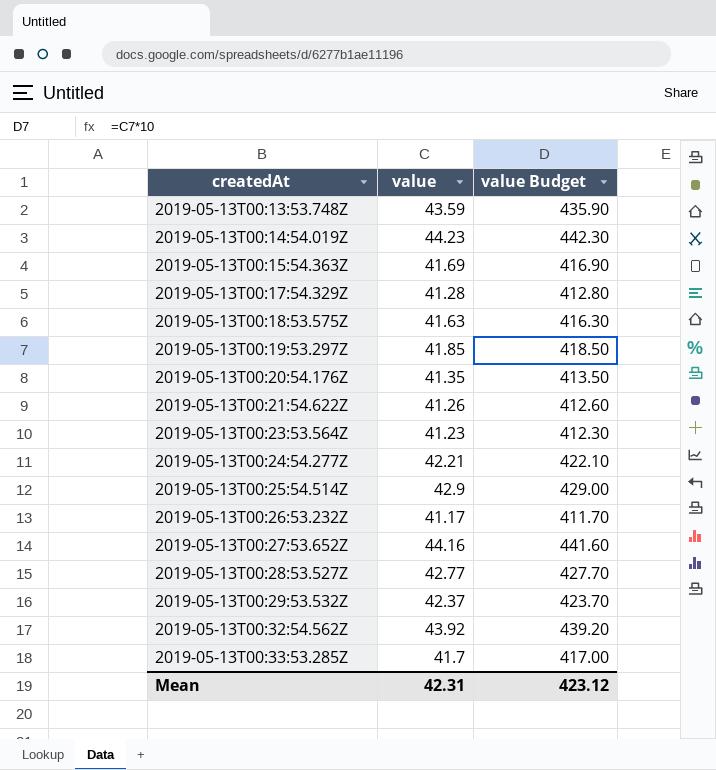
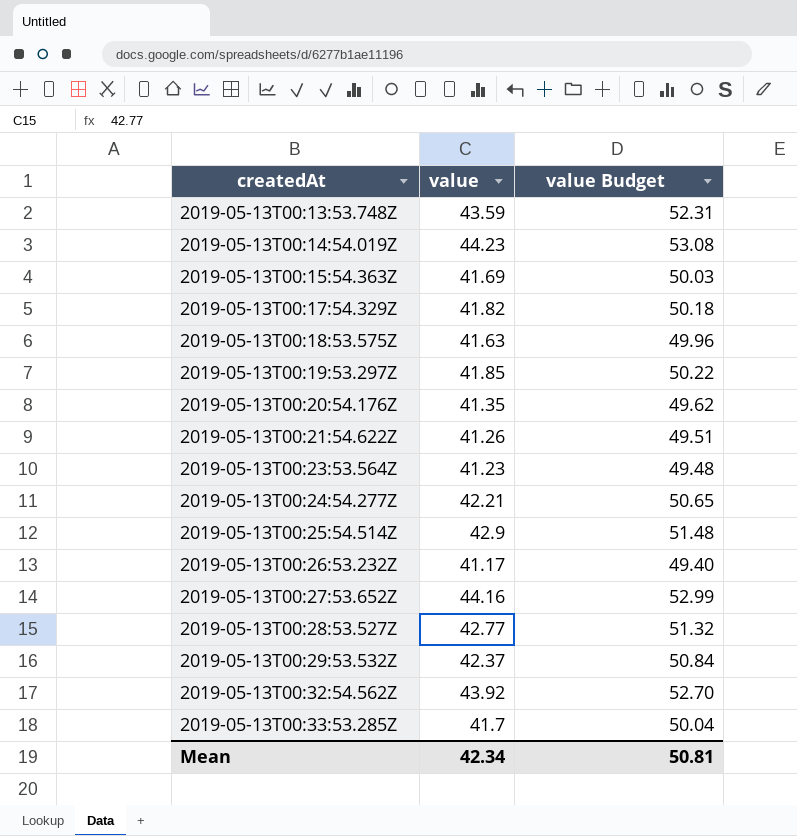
column value Budget | formula: [value] * 10 -> [value] * 1.2
2019-05-13T00:17:54.329Z | value: 41.28 -> 41.82
Mean | value: 42.31 -> 42.34
Mean | value Budget: 423.12 -> 50.81

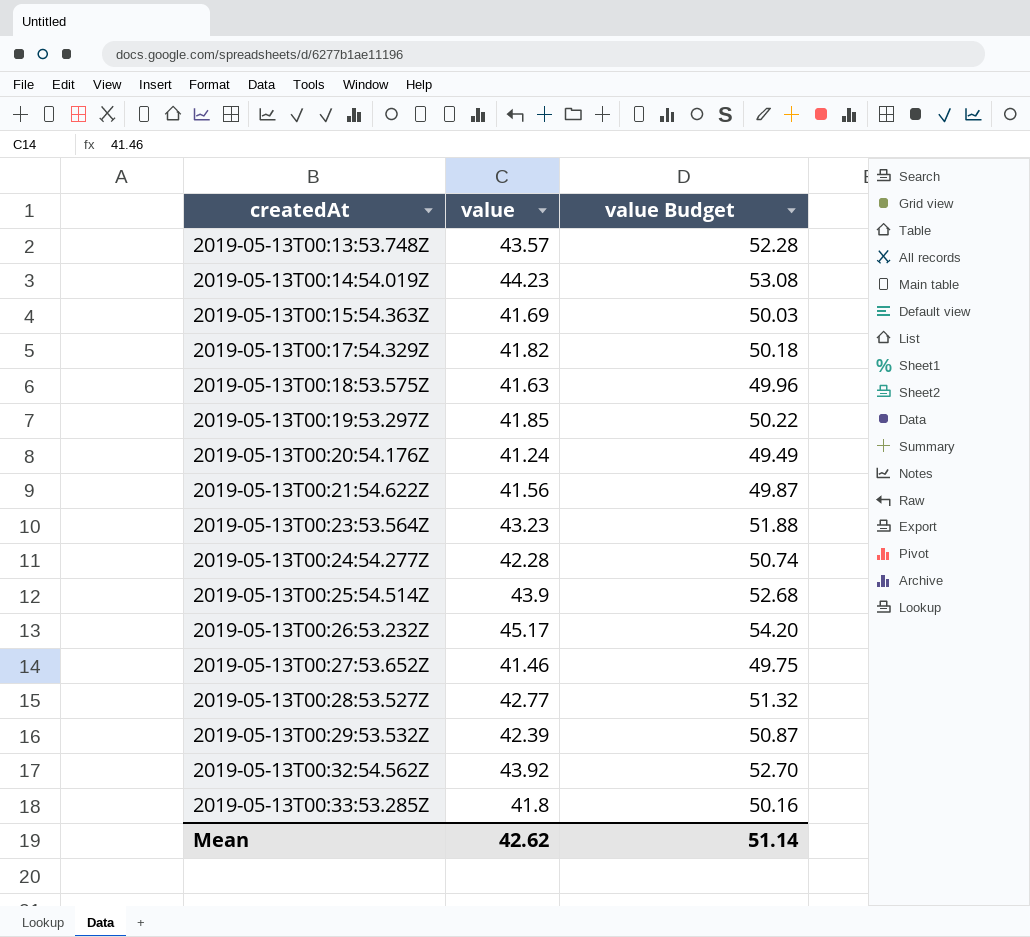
2019-05-13T00:13:53.748Z | value: 43.59 -> 43.57
2019-05-13T00:13:53.748Z | value Budget: 52.31 -> 52.28
2019-05-13T00:20:54.176Z | value: 41.35 -> 41.24
2019-05-13T00:20:54.176Z | value Budget: 49.62 -> 49.49
2019-05-13T00:21:54.622Z | value: 41.26 -> 41.56
2019-05-13T00:21:54.622Z | value Budget: 49.51 -> 49.87
2019-05-13T00:23:53.564Z | value: 41.23 -> 43.23
2019-05-13T00:23:53.564Z | value Budget: 49.48 -> 51.88
2019-05-13T00:24:54.277Z | value: 42.21 -> 42.28
2019-05-13T00:24:54.277Z | value Budget: 50.65 -> 50.74
2019-05-13T00:25:54.514Z | value: 42.9 -> 43.9
2019-05-13T00:25:54.514Z | value Budget: 51.48 -> 52.68
2019-05-13T00:26:53.232Z | value: 41.17 -> 45.17
2019-05-13T00:26:53.232Z | value Budget: 49.40 -> 54.20
2019-05-13T00:27:53.652Z | value: 44.16 -> 41.46
2019-05-13T00:27:53.652Z | value Budget: 52.99 -> 49.75
2019-05-13T00:29:53.532Z | value: 42.37 -> 42.39
2019-05-13T00:29:53.532Z | value Budget: 50.84 -> 50.87
2019-05-13T00:33:53.285Z | value: 41.7 -> 41.8
2019-05-13T00:33:53.285Z | value Budget: 50.04 -> 50.16
Mean | value: 42.34 -> 42.62
Mean | value Budget: 50.81 -> 51.14

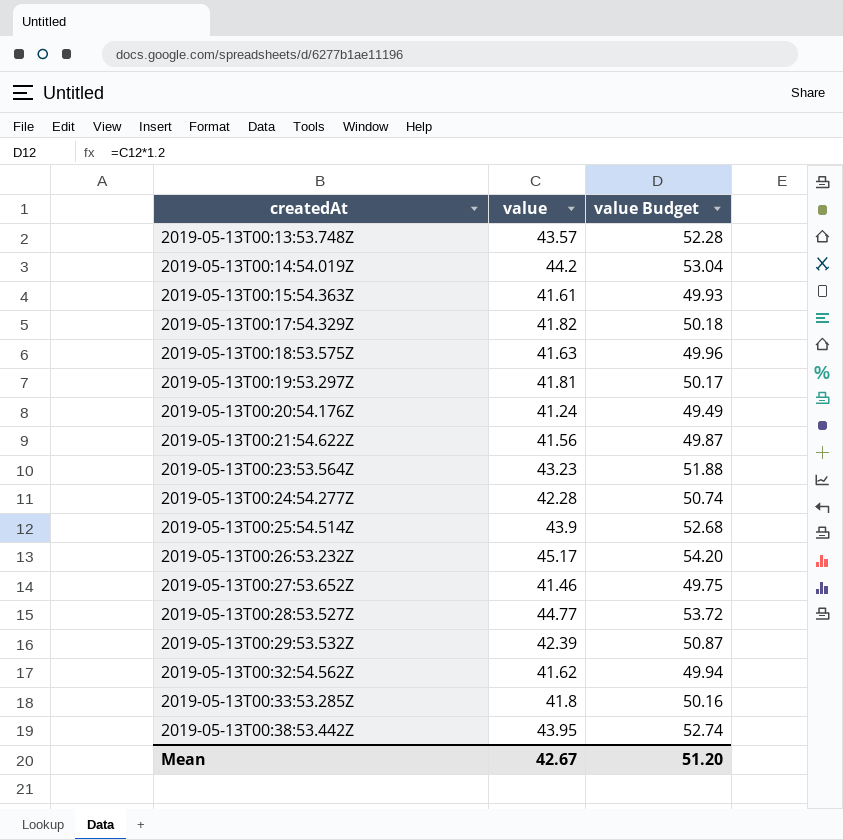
2019-05-13T00:14:54.019Z | value: 44.23 -> 44.2
2019-05-13T00:14:54.019Z | value Budget: 53.08 -> 53.04
2019-05-13T00:15:54.363Z | value: 41.69 -> 41.61
2019-05-13T00:15:54.363Z | value Budget: 50.03 -> 49.93
2019-05-13T00:19:53.297Z | value: 41.85 -> 41.81
2019-05-13T00:19:53.297Z | value Budget: 50.22 -> 50.17
2019-05-13T00:28:53.527Z | value: 42.77 -> 44.77
2019-05-13T00:28:53.527Z | value Budget: 51.32 -> 53.72
2019-05-13T00:32:54.562Z | value: 43.92 -> 41.62
2019-05-13T00:32:54.562Z | value Budget: 52.70 -> 49.94
row 2019-05-13T00:38:53.442Z: none -> 43.95 | 52.74
Mean | value: 42.62 -> 42.67
Mean | value Budget: 51.14 -> 51.20

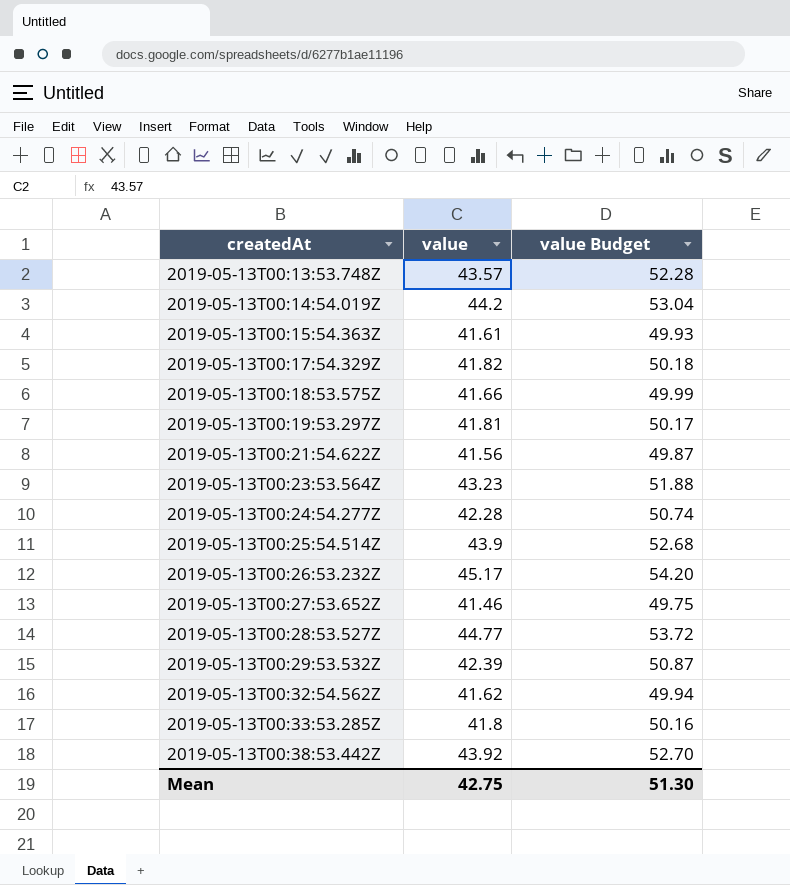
row 2019-05-13T00:20:54.176Z: 41.24 | 49.49 -> none
2019-05-13T00:18:53.575Z | value: 41.63 -> 41.66
2019-05-13T00:18:53.575Z | value Budget: 49.96 -> 49.99
2019-05-13T00:38:53.442Z | value: 43.95 -> 43.92
2019-05-13T00:38:53.442Z | value Budget: 52.74 -> 52.70
Mean | value: 42.67 -> 42.75
Mean | value Budget: 51.20 -> 51.30

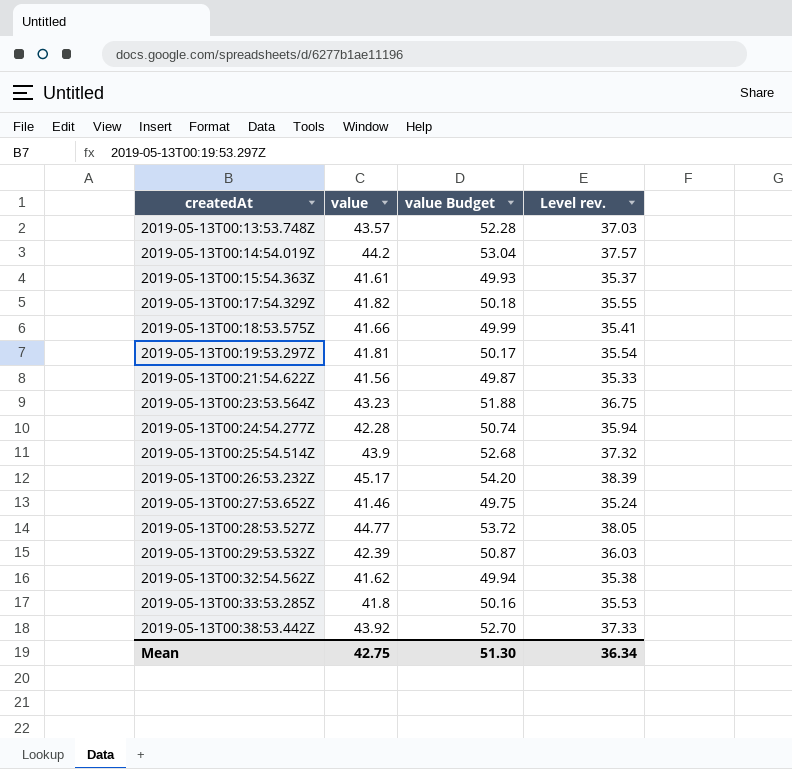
column Level rev. | formula: none -> [value] * 0.85

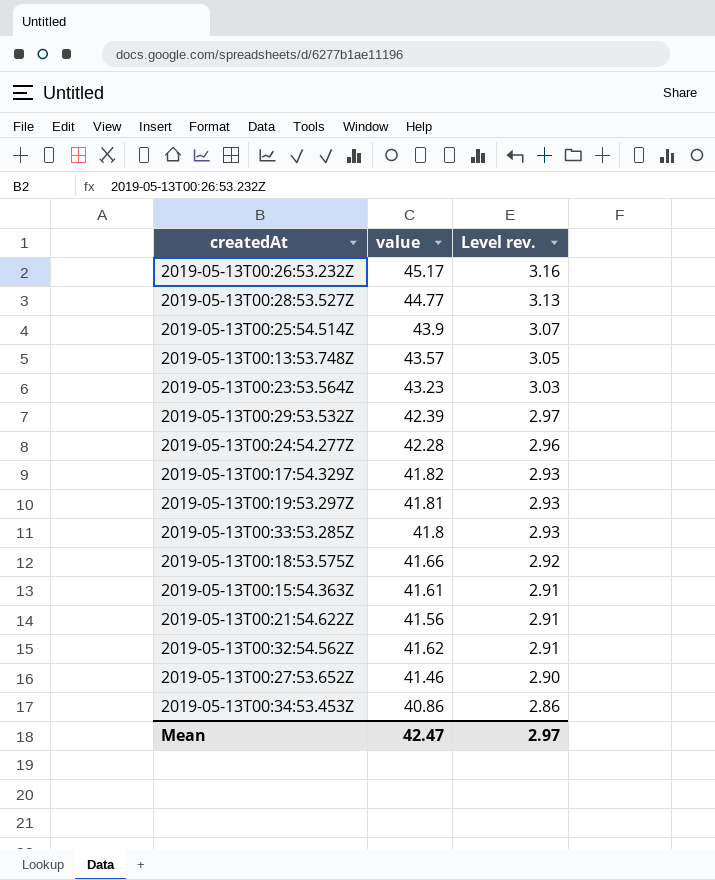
row order: createdAt ascending -> Level rev. descending
column value Budget | formula: [value] * 1.2 -> none
column Level rev. | formula: [value] * 0.85 -> [value] * 0.07
row 2019-05-13T00:14:54.019Z: 44.2 | 53.04 | 37.57 -> none
row 2019-05-13T00:38:53.442Z: 43.92 | 52.70 | 37.33 -> none
row 2019-05-13T00:34:53.453Z: none -> 40.86 | 2.86
Mean | value: 42.75 -> 42.47
Mean | Level rev.: 36.34 -> 2.97

